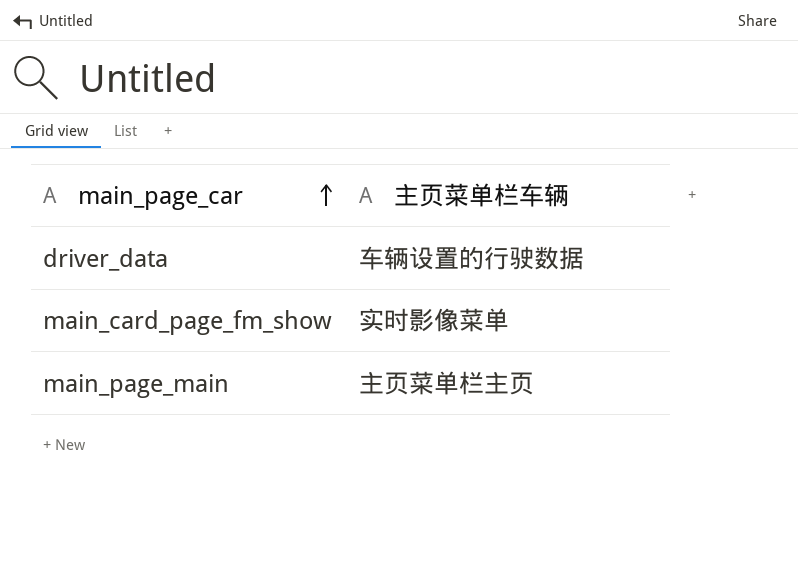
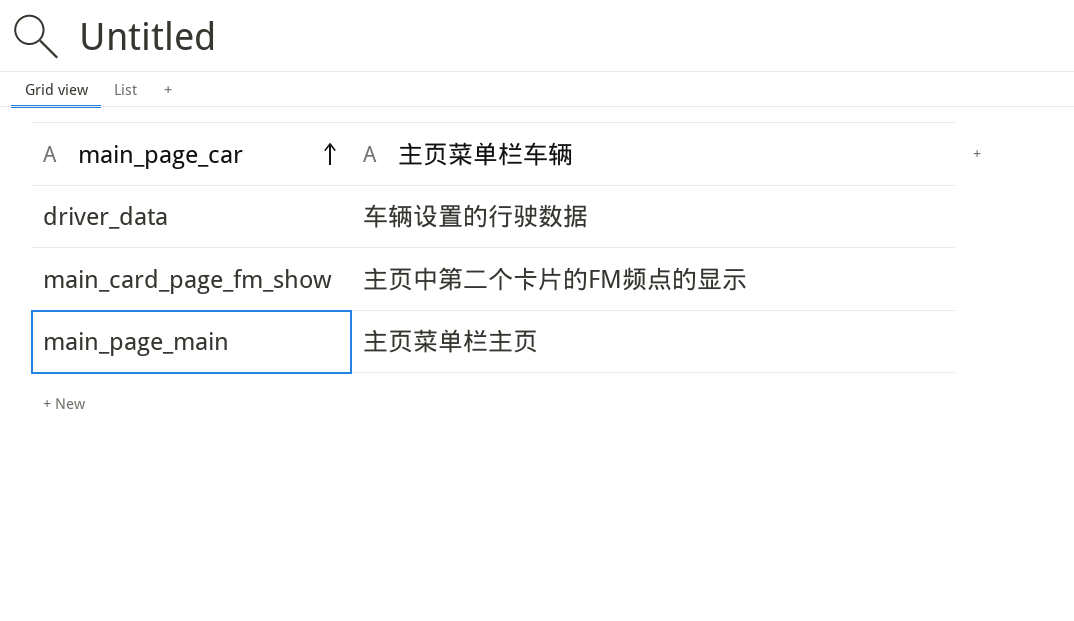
main_card_page_fm_show | 主页菜单栏车辆: 实时影像菜单 -> 主页中第二个卡片的FM频点的显示

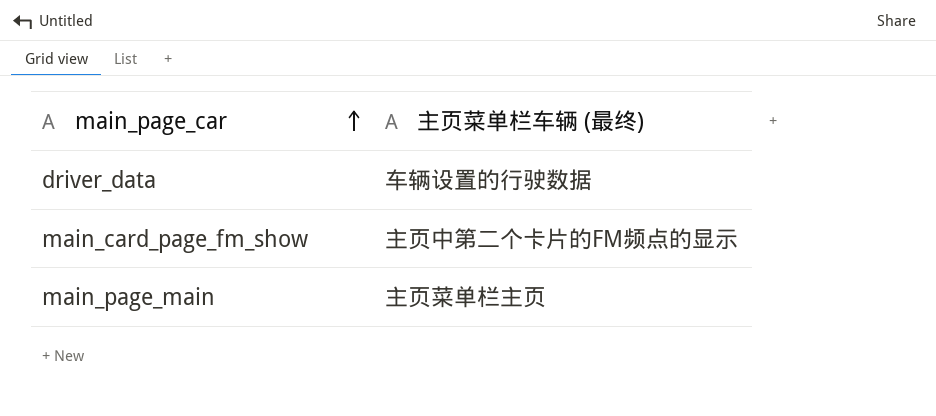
column name: 主页菜单栏车辆 -> 主页菜单栏车辆 (最终)

